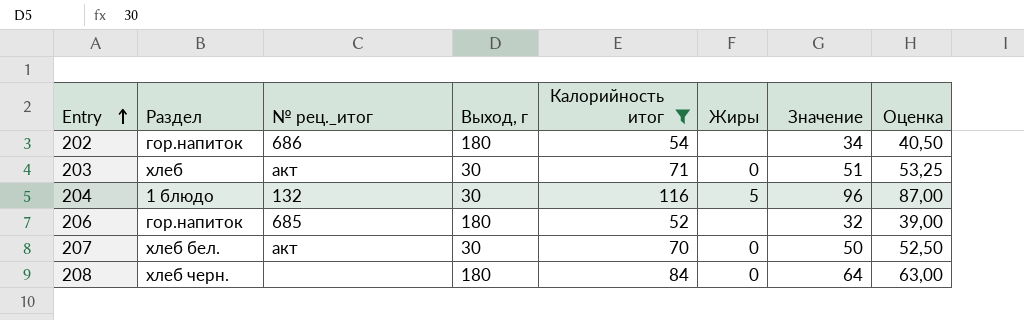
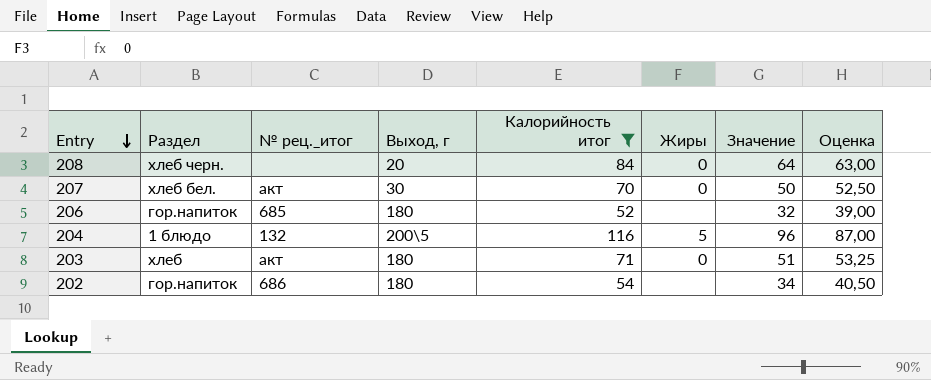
row order: Entry ascending -> Entry descending
208 | Выход, г: 180 -> 20
204 | Выход, г: 30 -> 200\5
203 | Выход, г: 30 -> 180

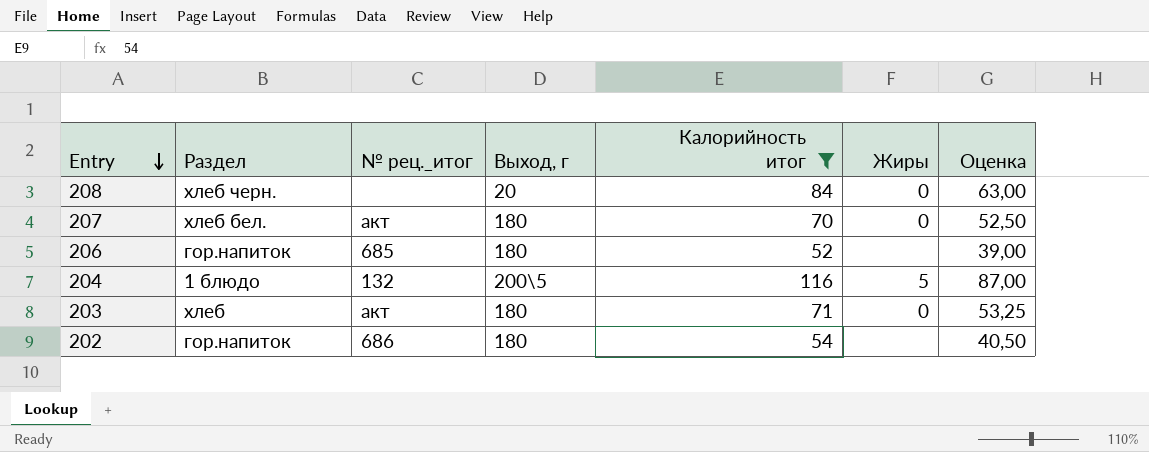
column Значение | formula: [Калорийность итог] - 20 -> none
207 | Выход, г: 30 -> 180

